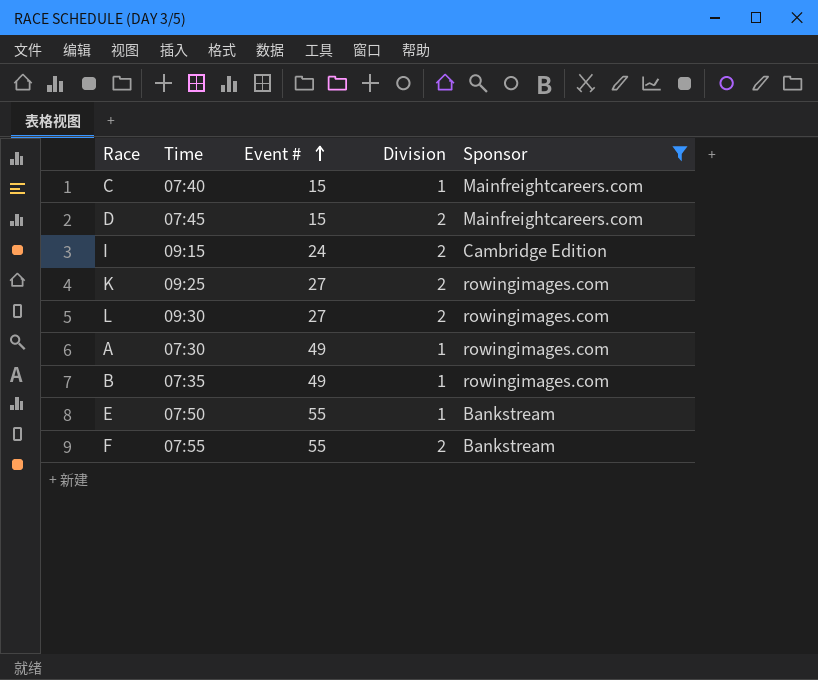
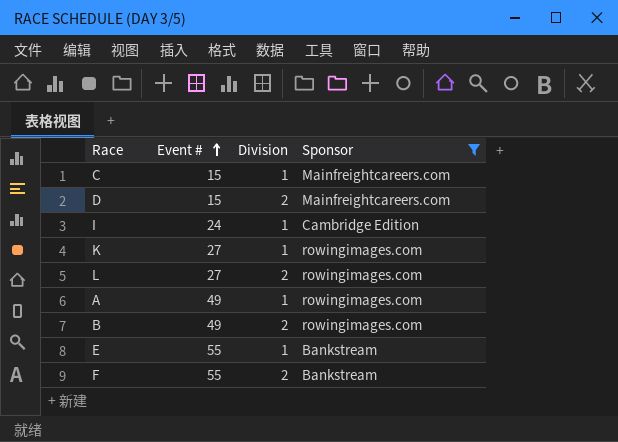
column Time | position: 2 -> none
I | Division: 2 -> 1
K | Division: 2 -> 1
B | Division: 1 -> 2

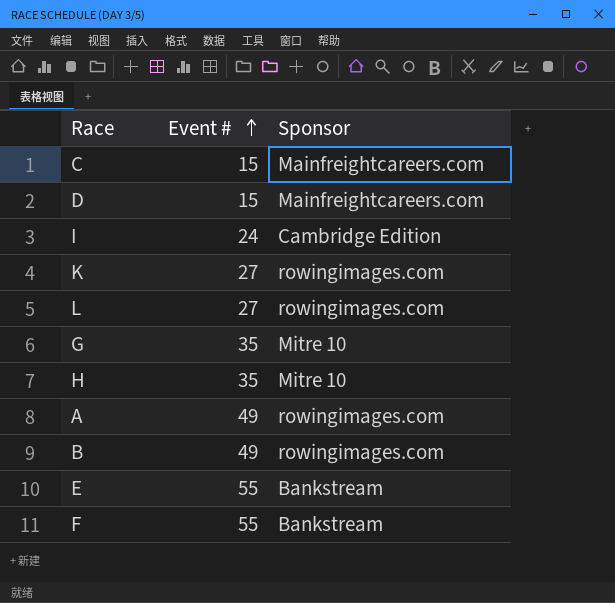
filter: Sponsor != Mitre 10 -> none
column Division | position: 3 -> none

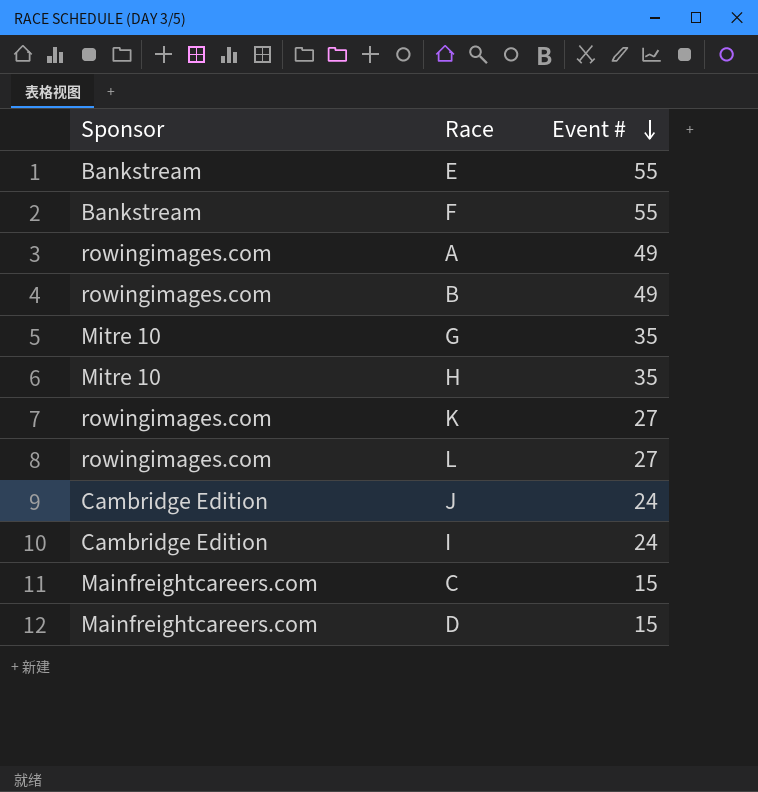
row order: Event # ascending -> Event # descending
column Sponsor | position: 3 -> 1
row J: none -> Cambridge Edition | 24

